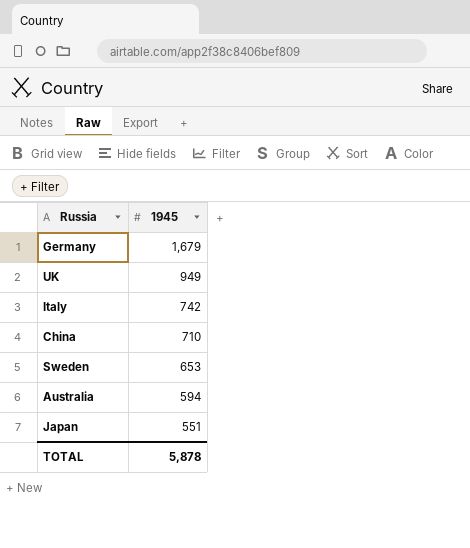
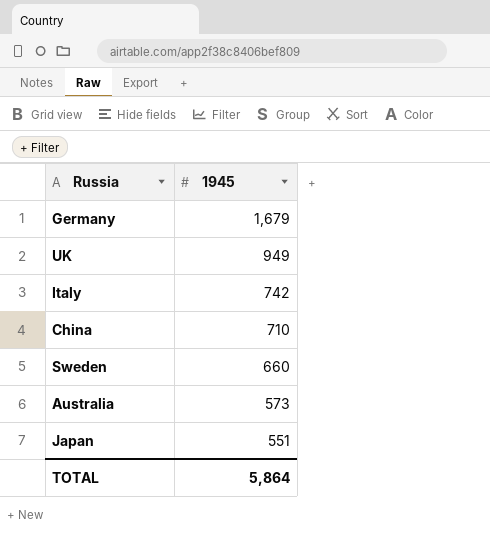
Sweden | 1945: 653 -> 660
Australia | 1945: 594 -> 573
TOTAL | 1945: 5,878 -> 5,864

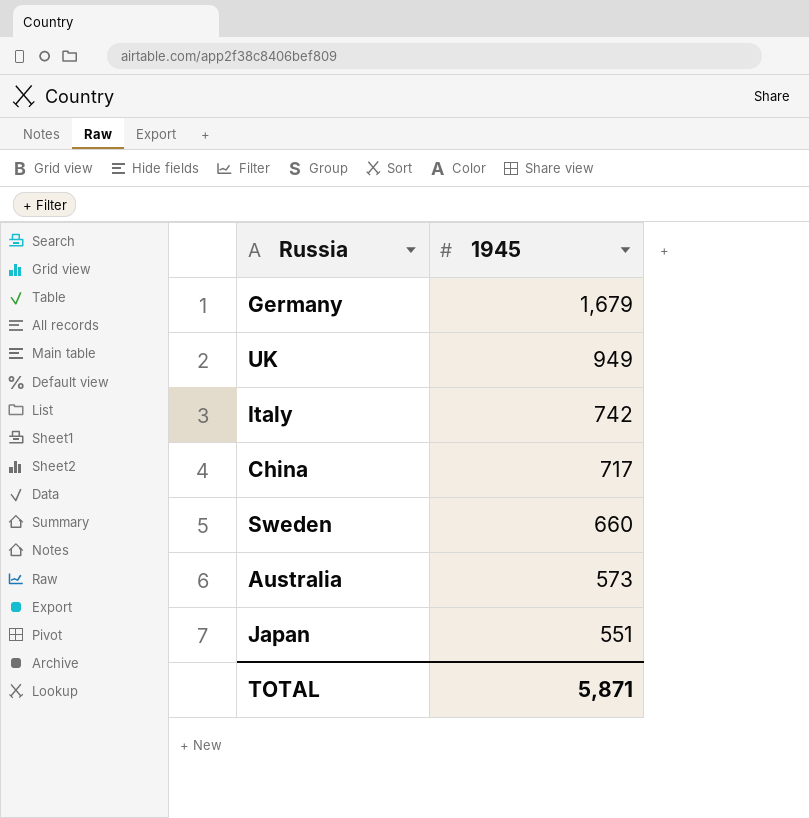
China | 1945: 710 -> 717
TOTAL | 1945: 5,864 -> 5,871

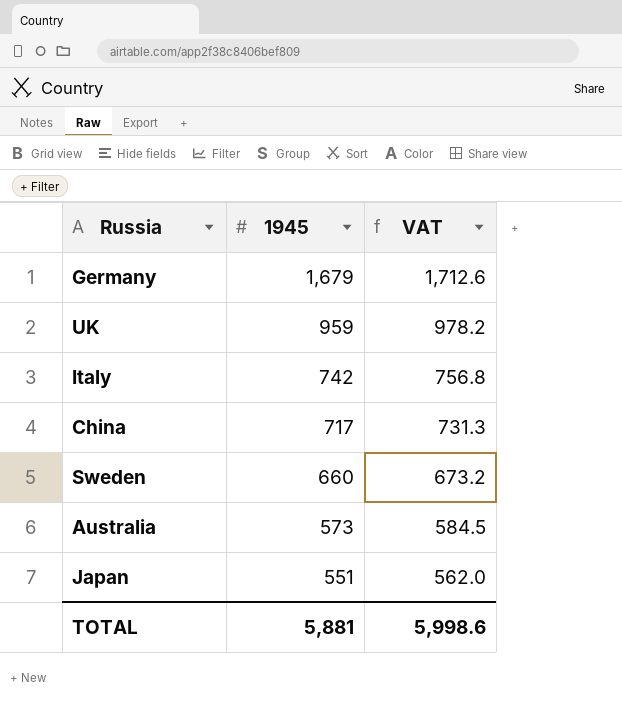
column VAT | formula: none -> [1945] * 1.02
UK | 1945: 949 -> 959
TOTAL | 1945: 5,871 -> 5,881

